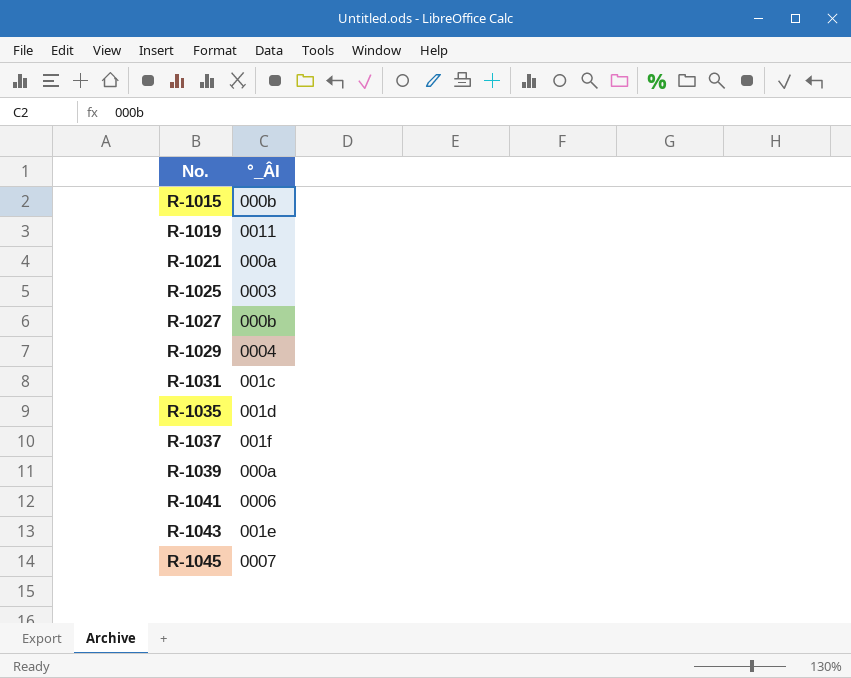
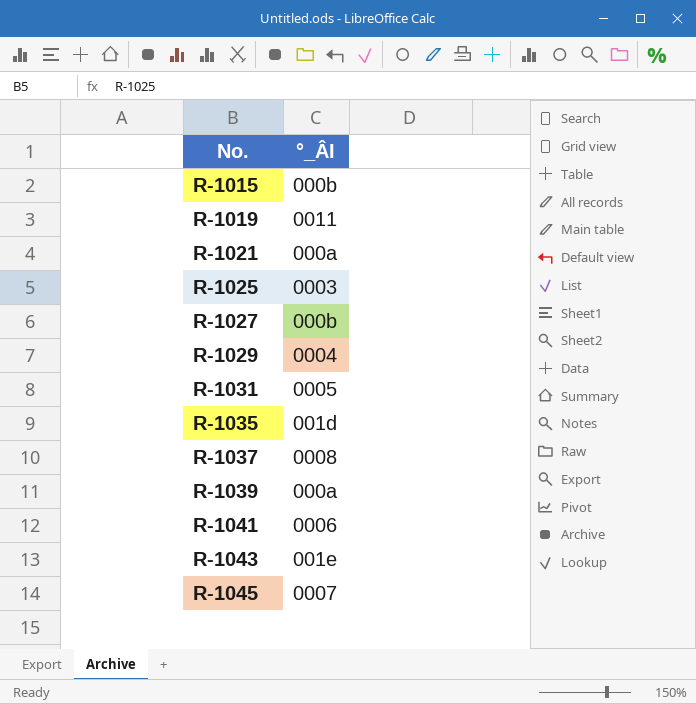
R-1031 | °_ÂI: 001c -> 0005
R-1037 | °_ÂI: 001f -> 0008

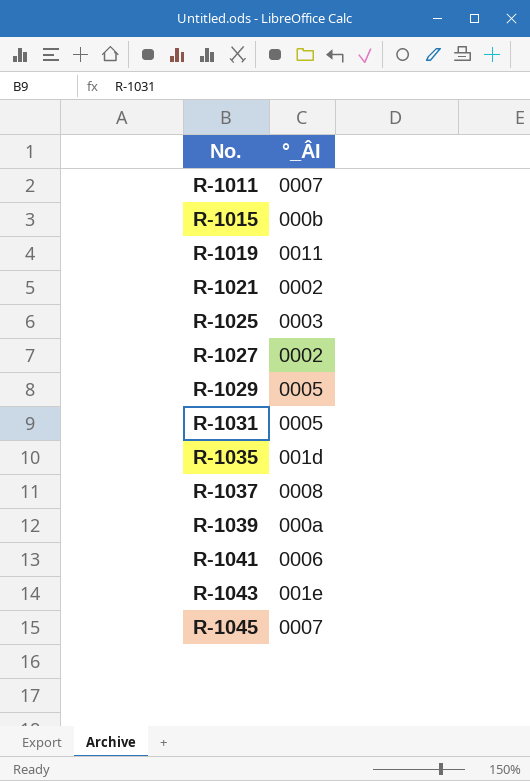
row R-1011: none -> 0007
R-1021 | °_ÂI: 000a -> 0002
R-1027 | °_ÂI: 000b -> 0002
R-1029 | °_ÂI: 0004 -> 0005

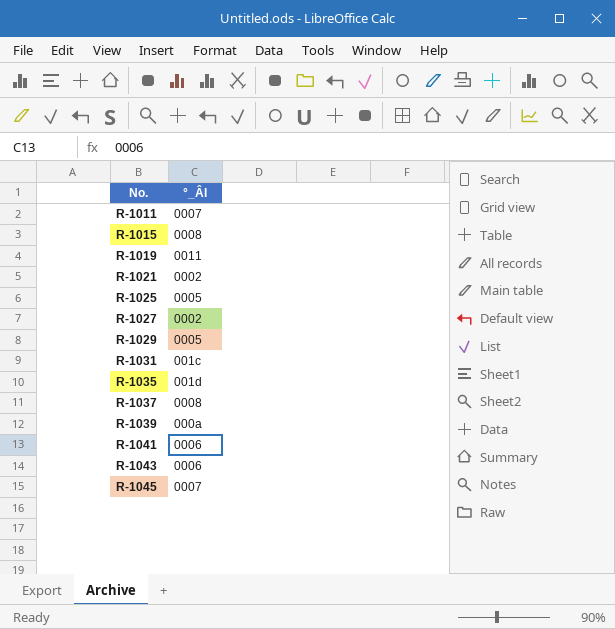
R-1015 | °_ÂI: 000b -> 0008
R-1025 | °_ÂI: 0003 -> 0005
R-1031 | °_ÂI: 0005 -> 001c
R-1043 | °_ÂI: 001e -> 0006

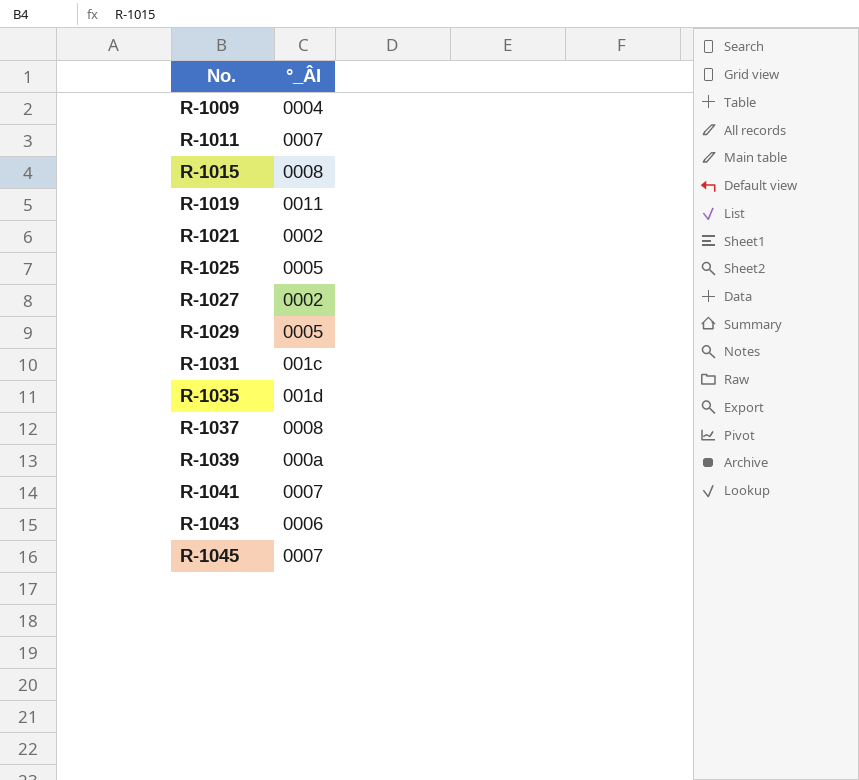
row R-1009: none -> 0004
R-1041 | °_ÂI: 0006 -> 0007

